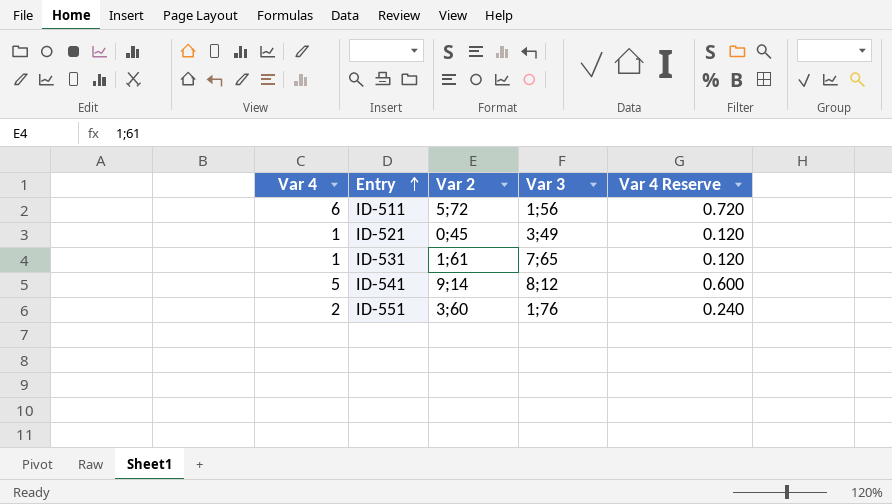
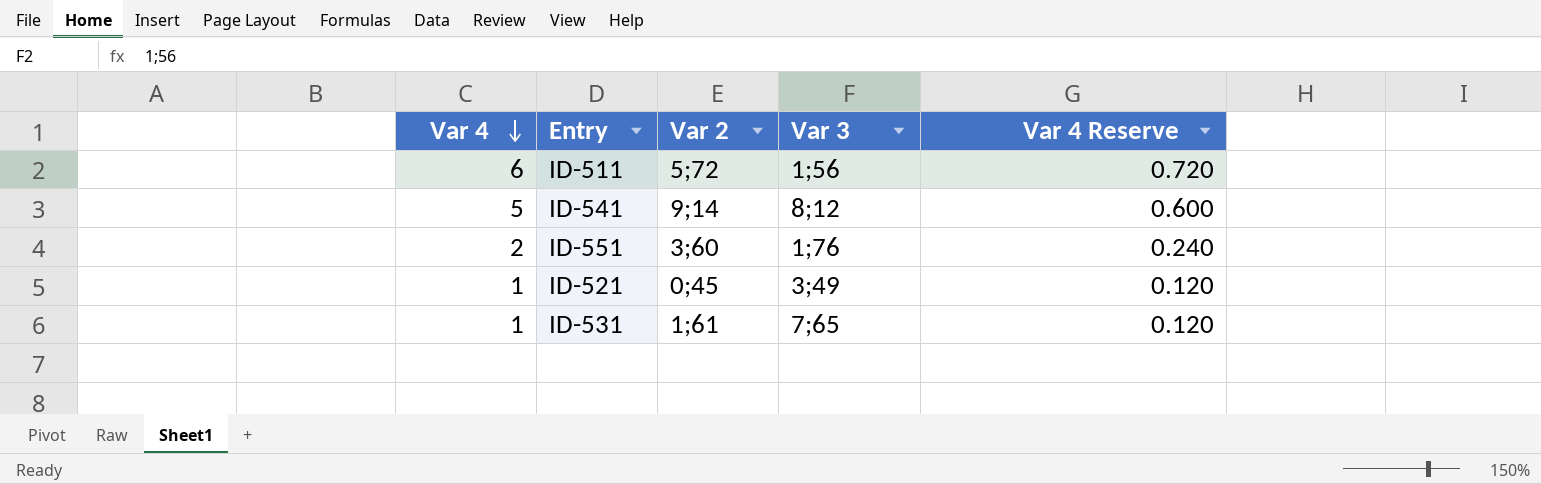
row order: Entry ascending -> Var 4 descending

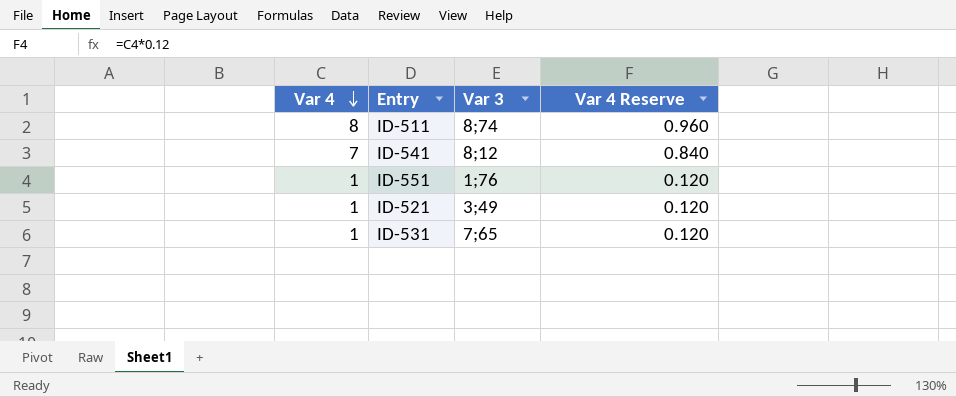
column Var 2 | position: 3 -> none
ID-511 | Var 4: 6 -> 8
ID-511 | Var 3: 1;56 -> 8;74
ID-511 | Var 4 Reserve: 0.720 -> 0.960
ID-541 | Var 4: 5 -> 7
ID-541 | Var 4 Reserve: 0.600 -> 0.840
ID-551 | Var 4: 2 -> 1
ID-551 | Var 4 Reserve: 0.240 -> 0.120

